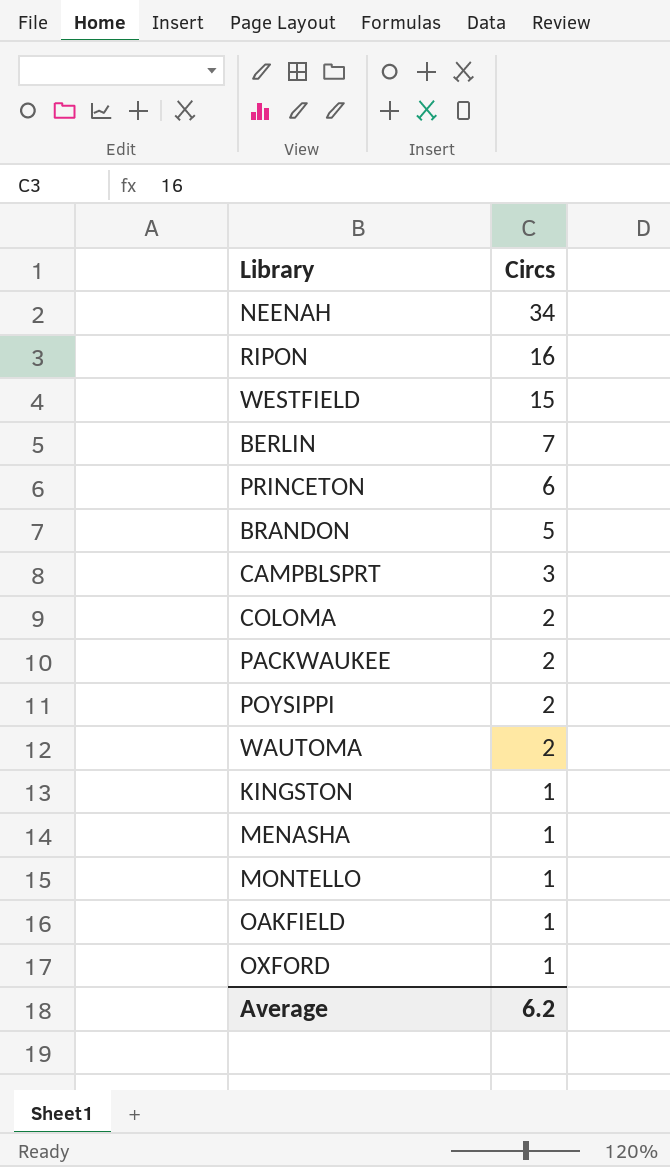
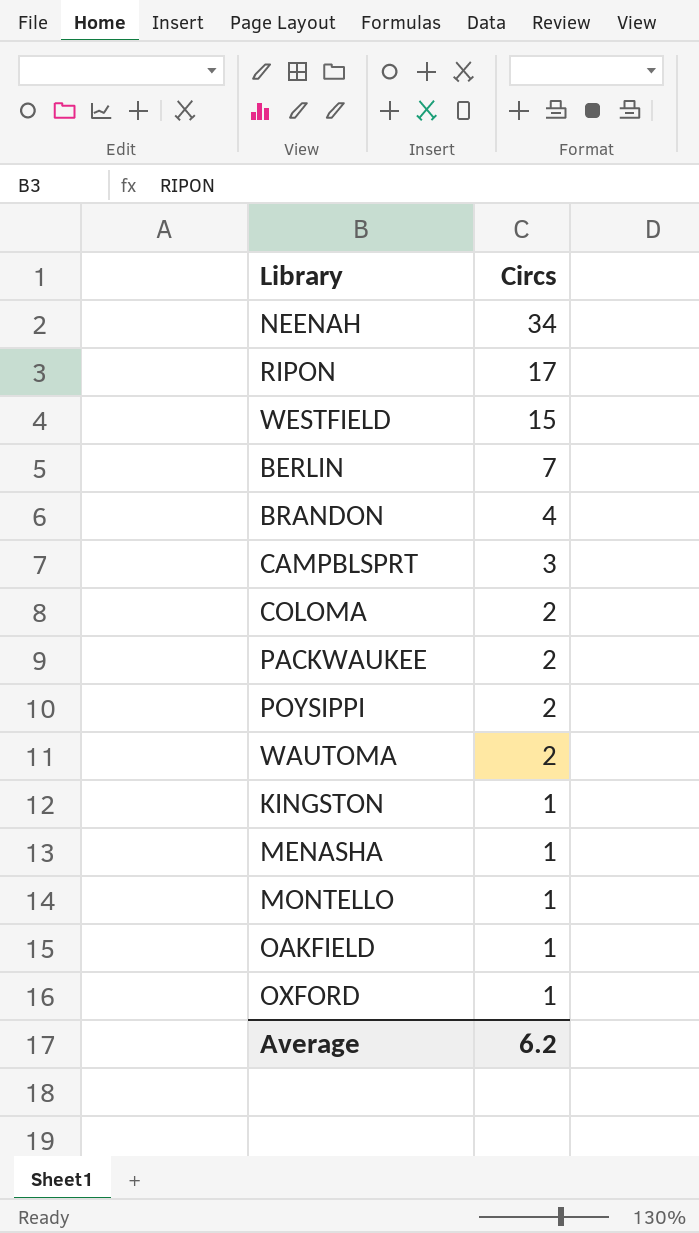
row PRINCETON: 6 -> none
RIPON | Circs: 16 -> 17
BRANDON | Circs: 5 -> 4

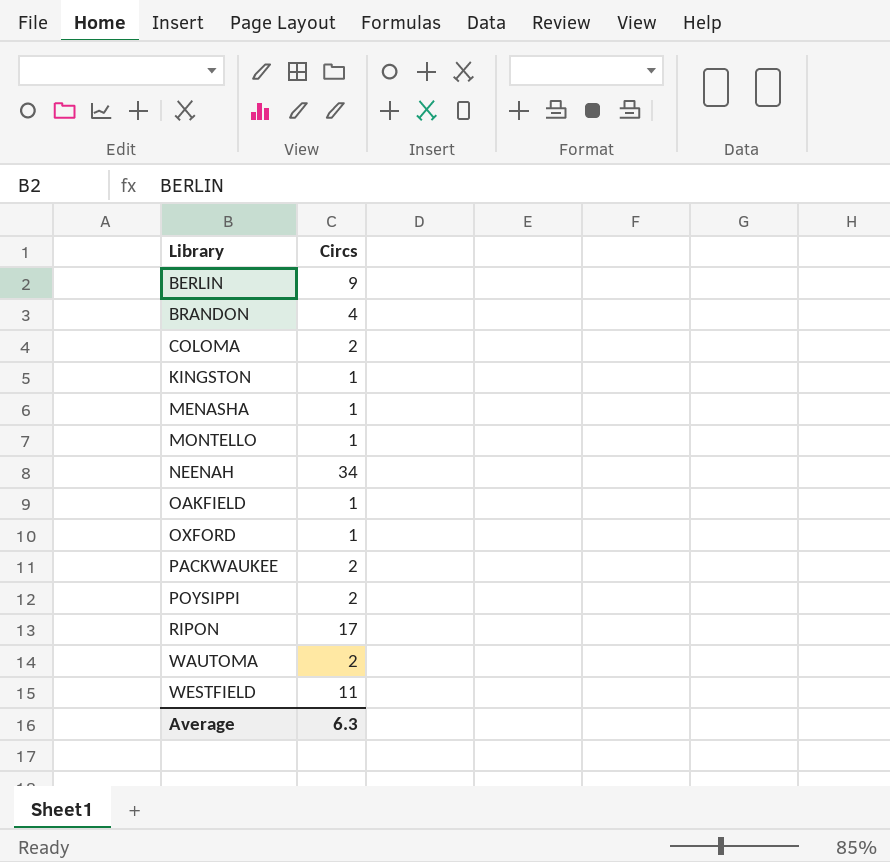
row order: Circs descending -> Library ascending
row CAMPBLSPRT: 3 -> none
BERLIN | Circs: 7 -> 9
WESTFIELD | Circs: 15 -> 11
Average | Circs: 6.2 -> 6.3

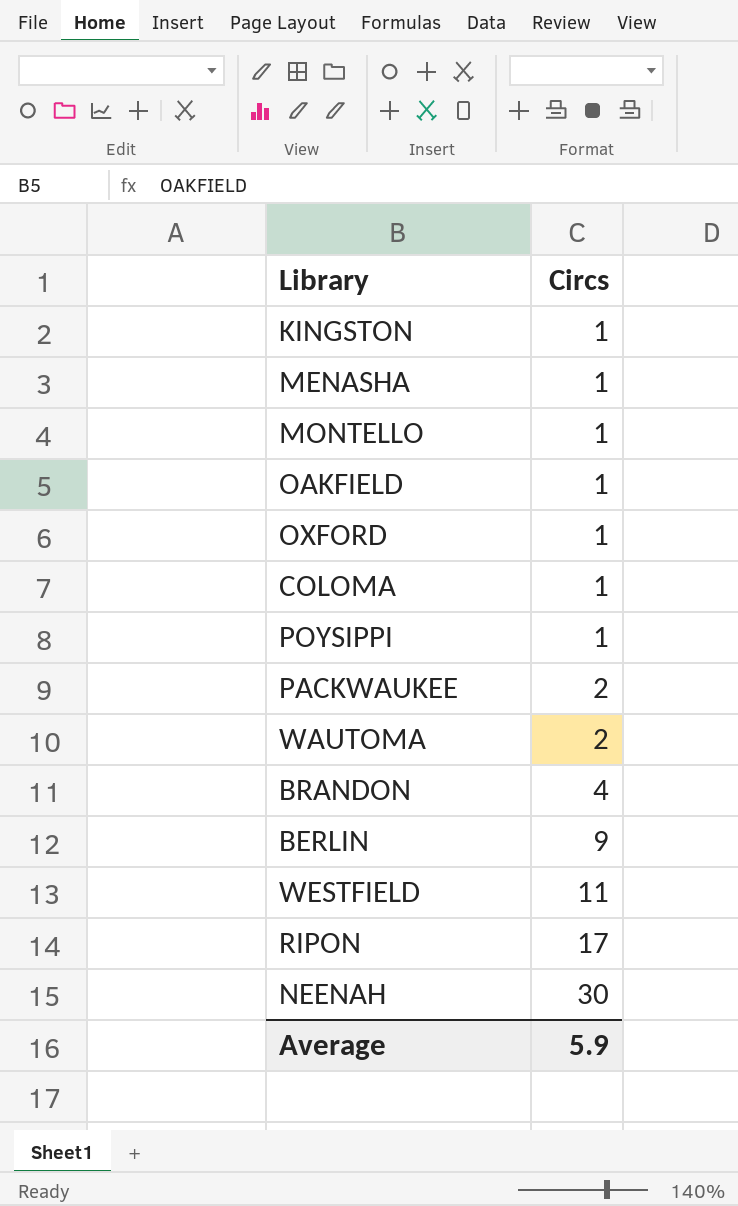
row order: Library ascending -> Circs ascending
COLOMA | Circs: 2 -> 1
POYSIPPI | Circs: 2 -> 1
NEENAH | Circs: 34 -> 30
Average | Circs: 6.3 -> 5.9

